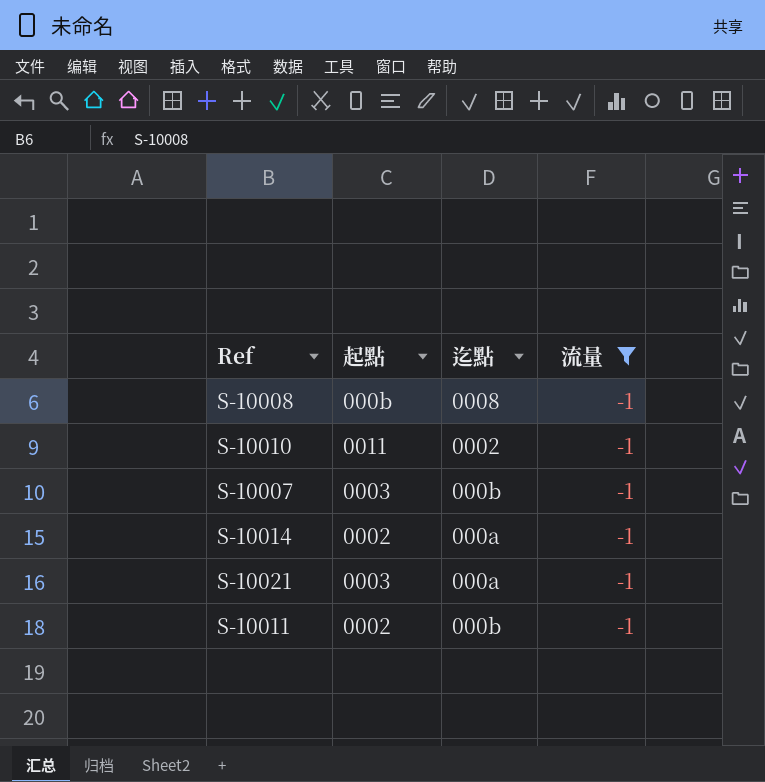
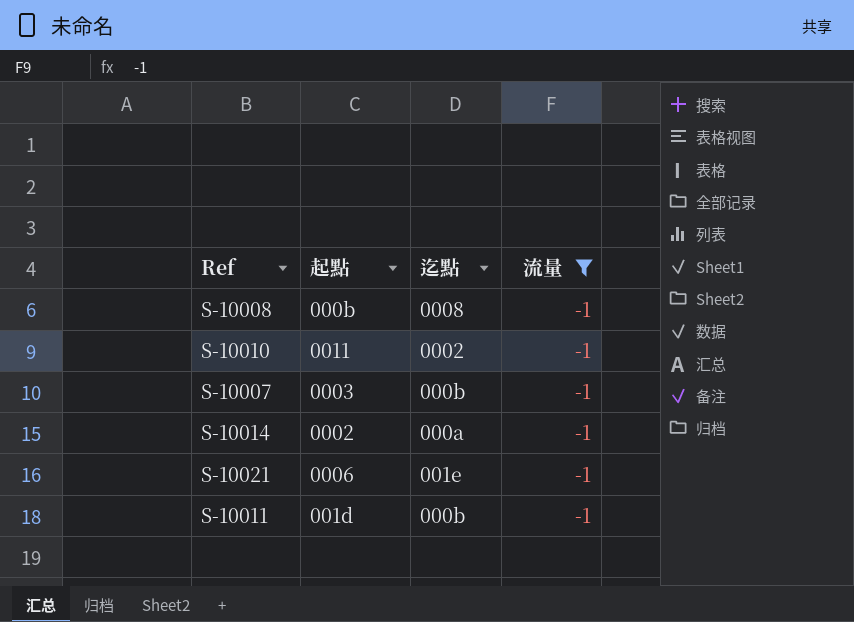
S-10021 | 起點: 0003 -> 0006
S-10021 | 迄點: 000a -> 001e
S-10011 | 起點: 0002 -> 001d

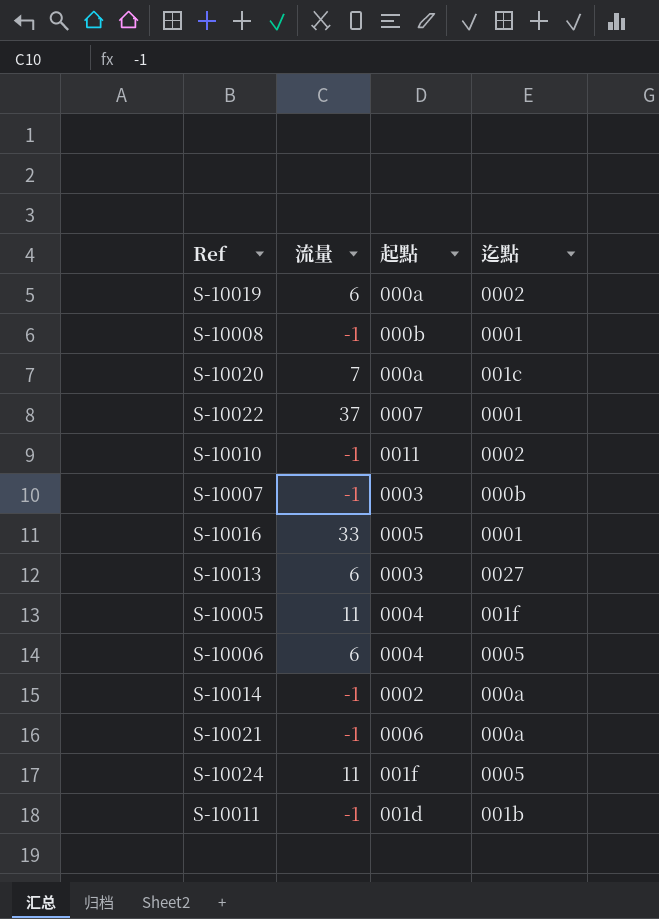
filter: 流量 = -1 -> none
column 流量 | position: 4 -> 2
S-10008 | 迄點: 0008 -> 0001
S-10021 | 迄點: 001e -> 000a
S-10011 | 迄點: 000b -> 001b

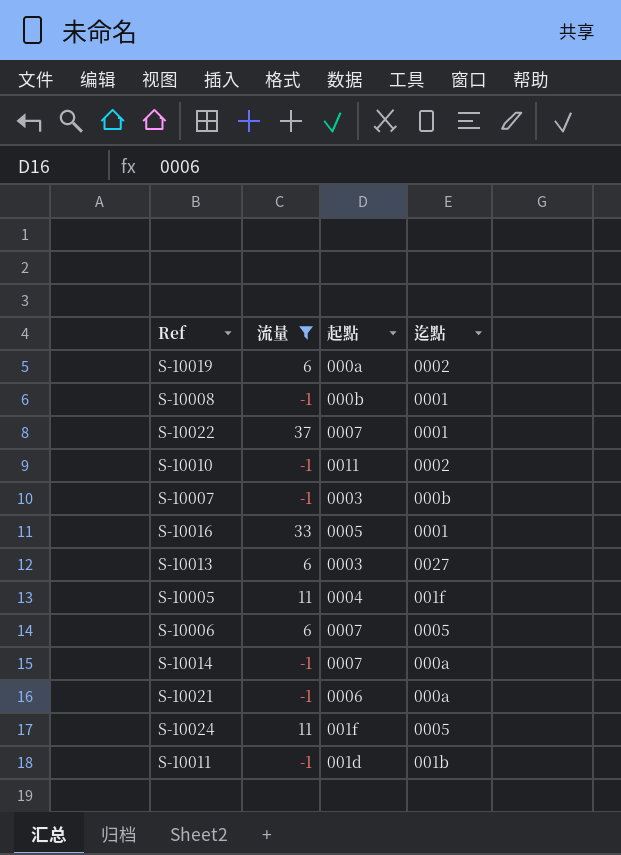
filter: none -> 流量 != 7
S-10006 | 起點: 0004 -> 0007
S-10014 | 起點: 0002 -> 0007

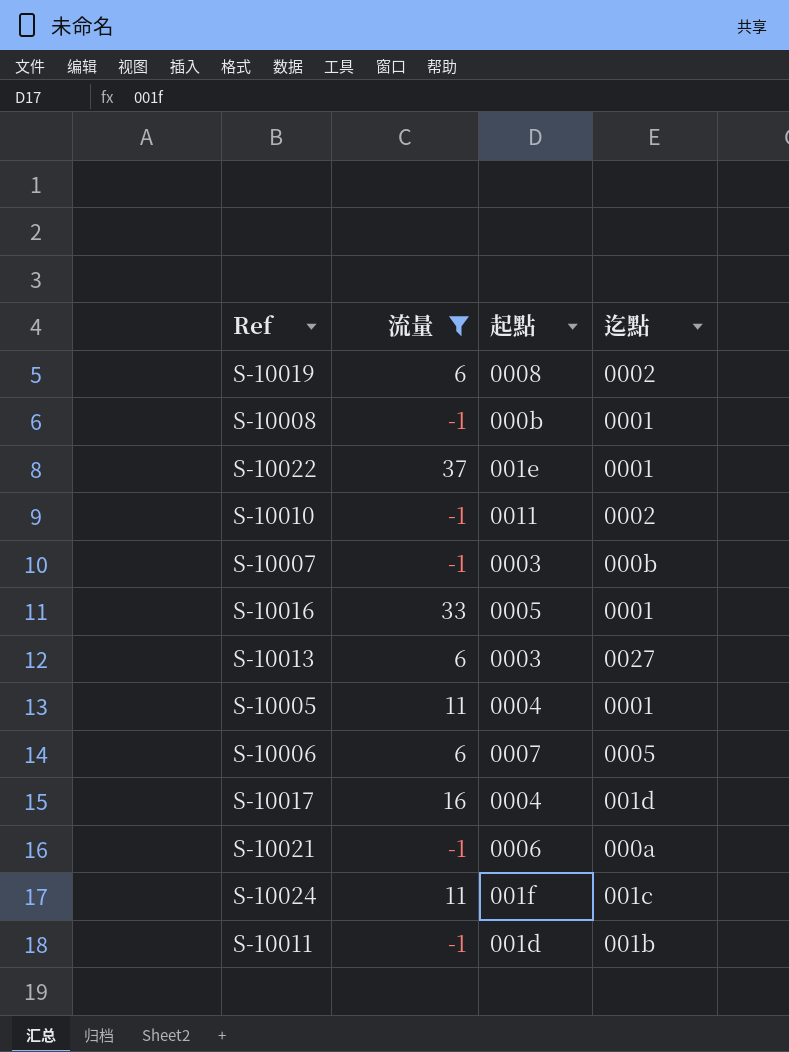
row S-10014: -1 | 0007 | 000a -> none
S-10019 | 起點: 000a -> 0008
S-10022 | 起點: 0007 -> 001e
S-10005 | 迄點: 001f -> 0001
row S-10017: none -> 16 | 0004 | 001d
S-10024 | 迄點: 0005 -> 001c

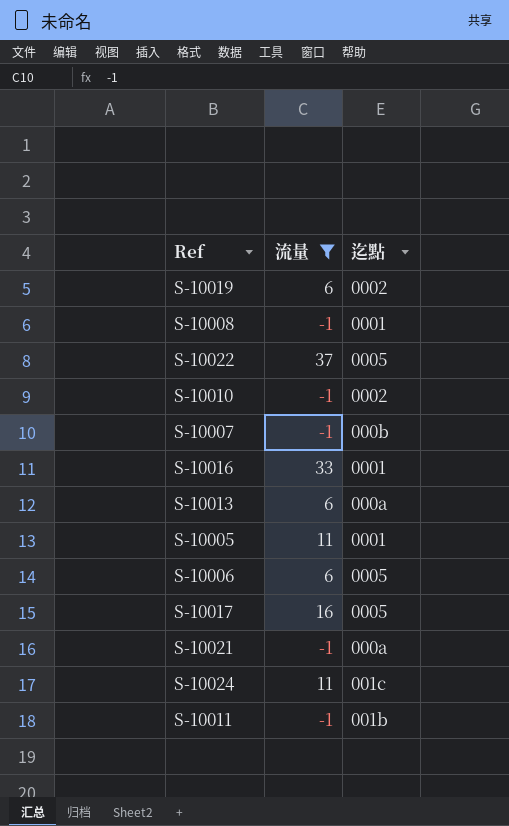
column 起點 | position: 3 -> none
S-10022 | 迄點: 0001 -> 0005
S-10013 | 迄點: 0027 -> 000a
S-10017 | 迄點: 001d -> 0005

